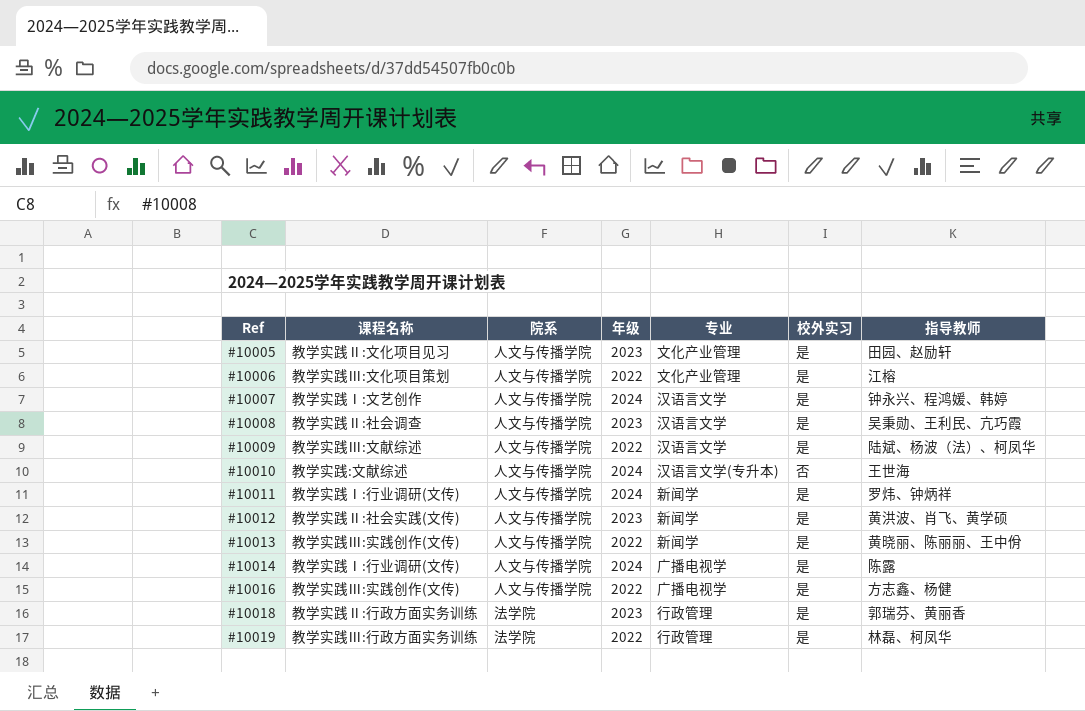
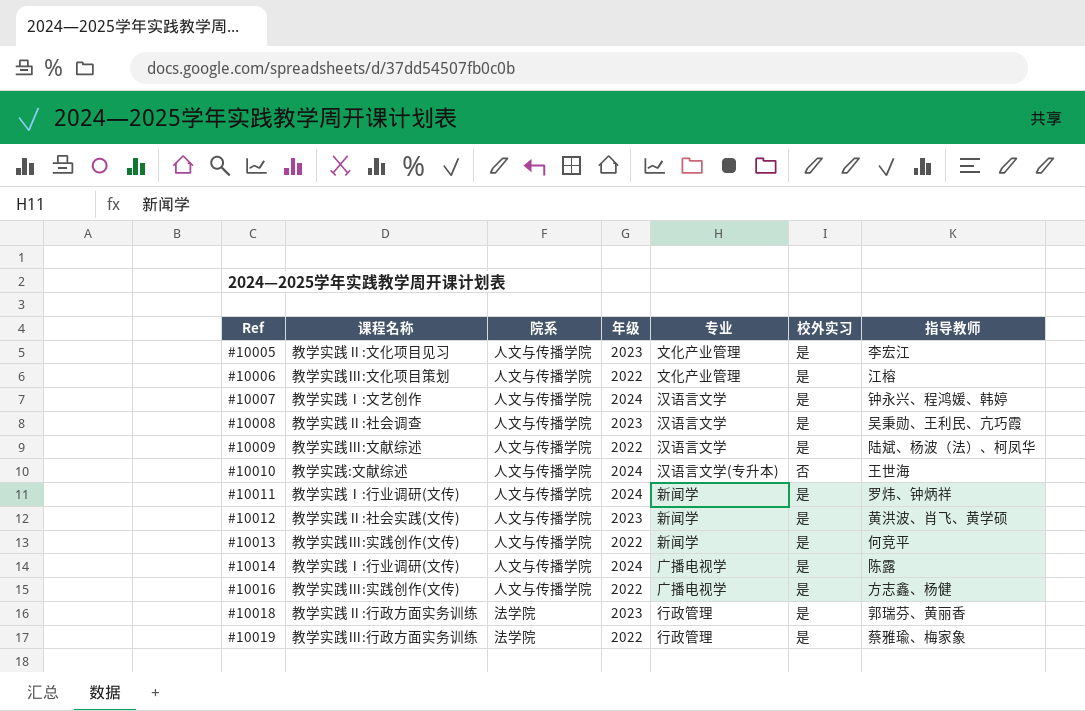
#10005 | 指导教师: 田园、赵励轩 -> 李宏江
#10013 | 指导教师: 黄晓丽、陈丽丽、王中佾 -> 何竞平
#10019 | 指导教师: 林磊、柯凤华 -> 蔡雅瑜、梅家象

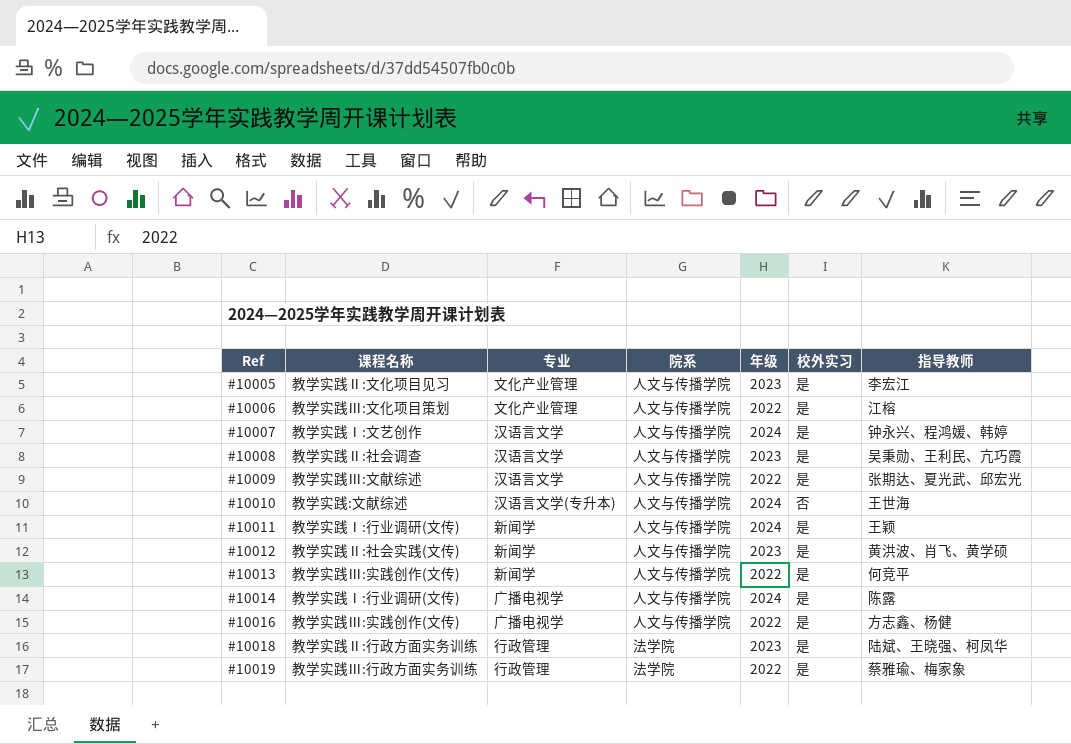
column 专业 | position: 5 -> 3
#10009 | 指导教师: 陆斌、杨波（法）、柯凤华 -> 张期达、夏光武、邱宏光
#10011 | 指导教师: 罗炜、钟炳祥 -> 王颖
#10018 | 指导教师: 郭瑞芬、黄丽香 -> 陆斌、王晓强、柯凤华

